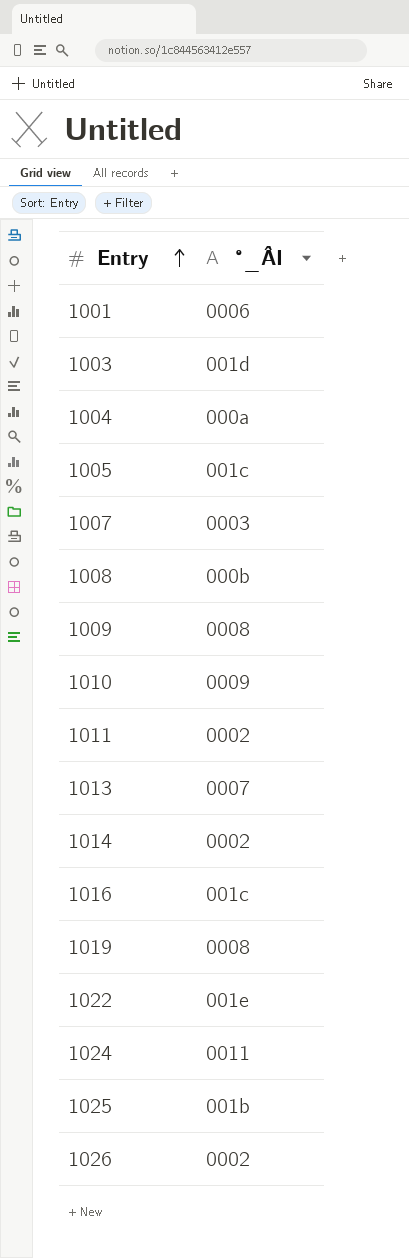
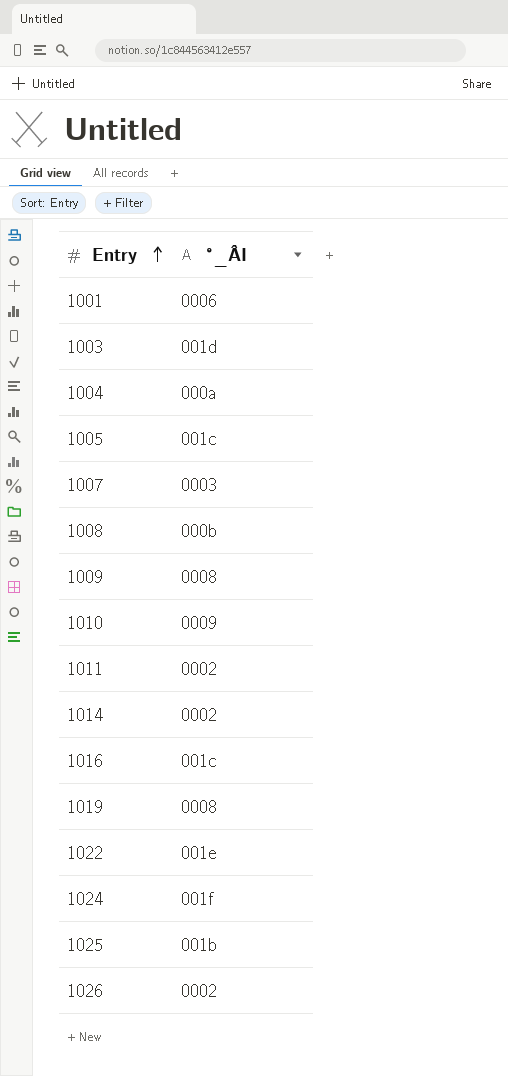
row 1013: 0007 -> none
1024 | °_ÂI: 0011 -> 001f

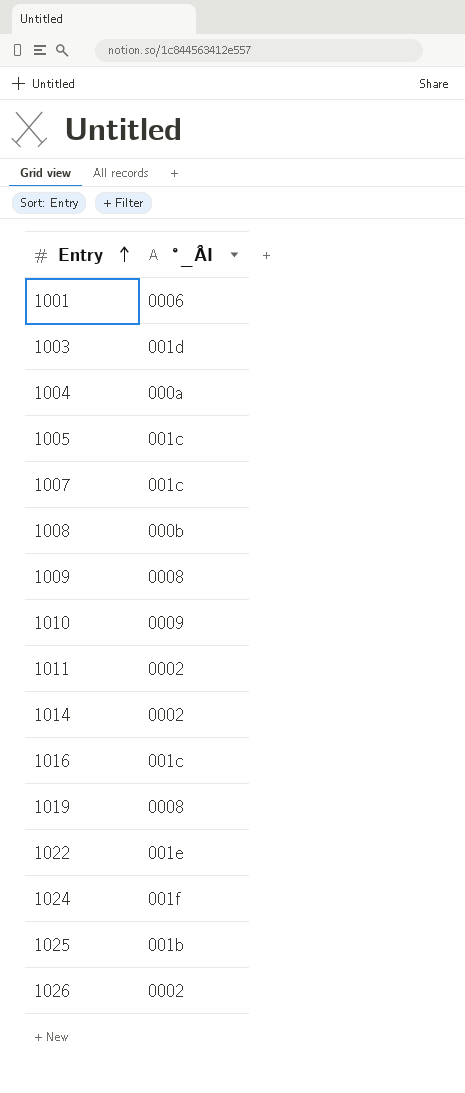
1007 | °_ÂI: 0003 -> 001c

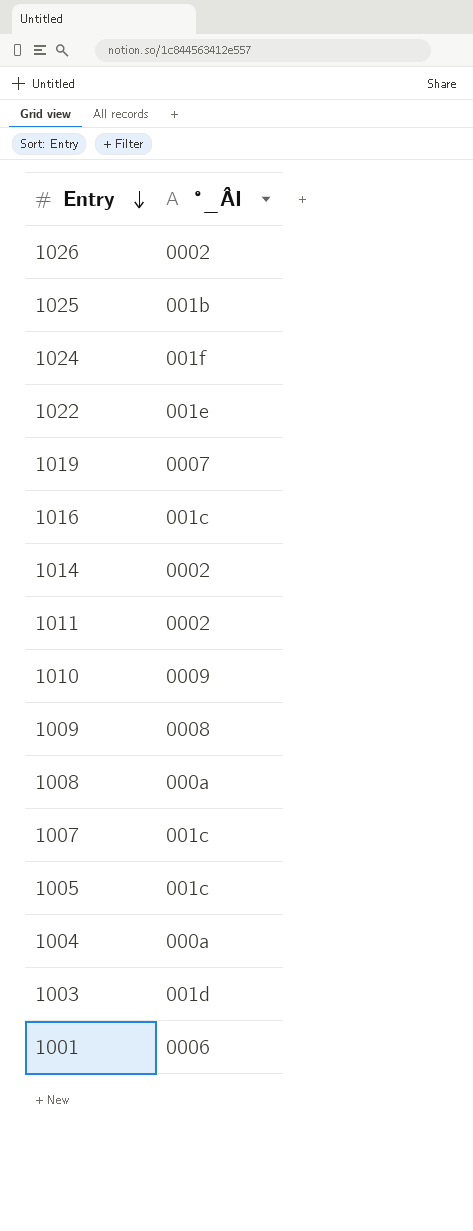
row order: Entry ascending -> Entry descending
1019 | °_ÂI: 0008 -> 0007
1008 | °_ÂI: 000b -> 000a

